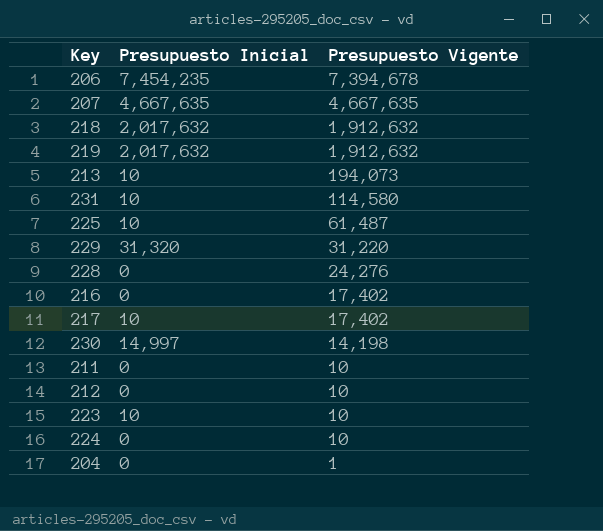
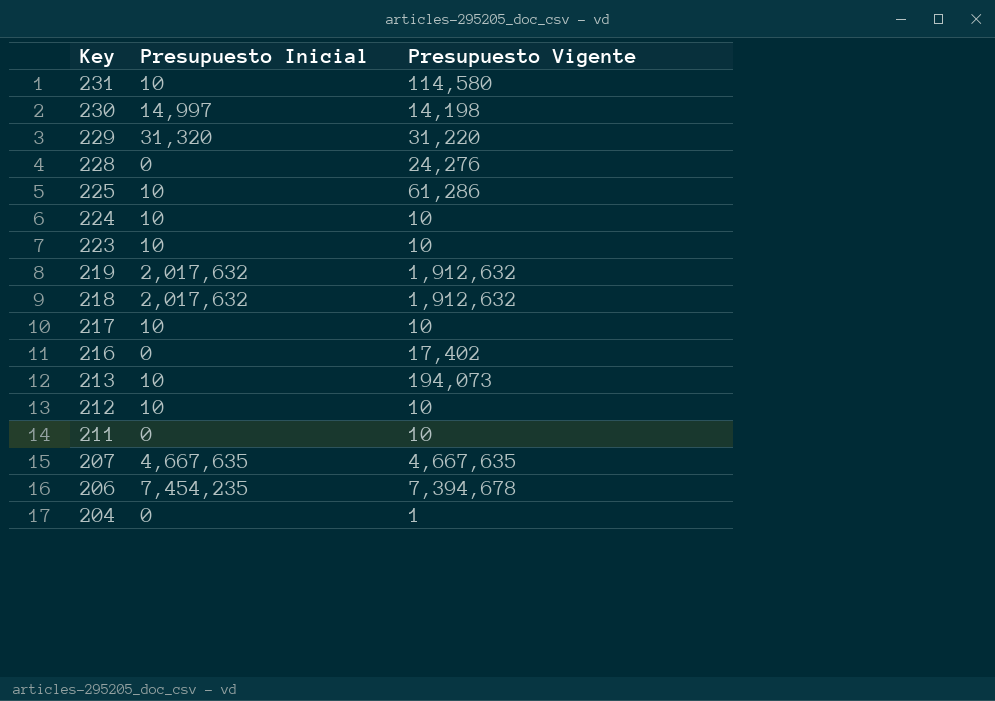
row order: Presupuesto Vigente descending -> Key descending
225 | Presupuesto Vigente: 61,487 -> 61,286
224 | Presupuesto Inicial: 0 -> 10
217 | Presupuesto Vigente: 17,402 -> 10
212 | Presupuesto Inicial: 0 -> 10

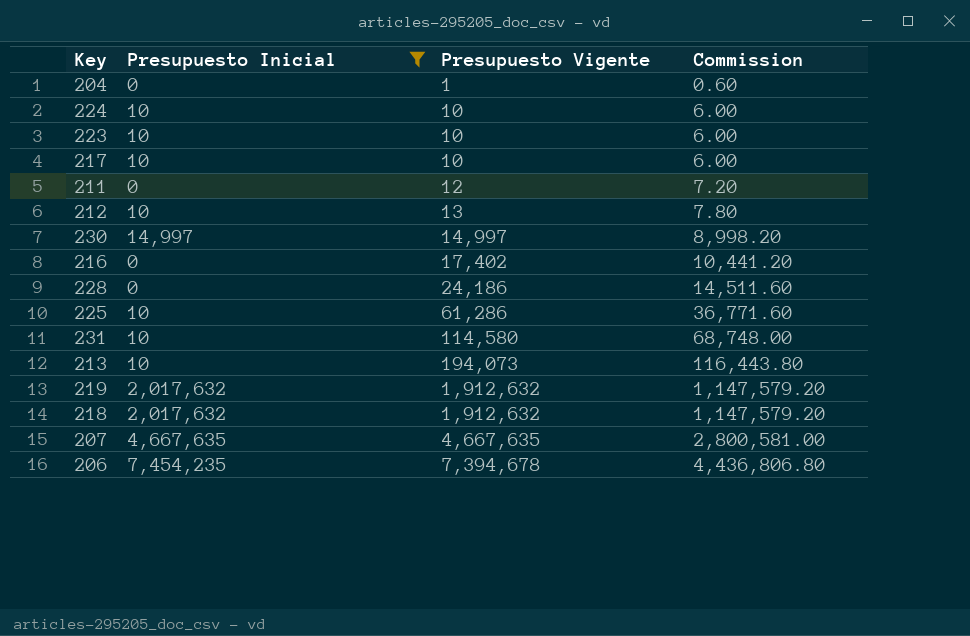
filter: none -> Presupuesto Inicial != 31,320
row order: Key descending -> Presupuesto Vigente ascending
column Commission | formula: none -> [Presupuesto Vigente] * 0.6
211 | Presupuesto Vigente: 10 -> 12
212 | Presupuesto Vigente: 10 -> 13
230 | Presupuesto Vigente: 14,198 -> 14,997
228 | Presupuesto Vigente: 24,276 -> 24,186

